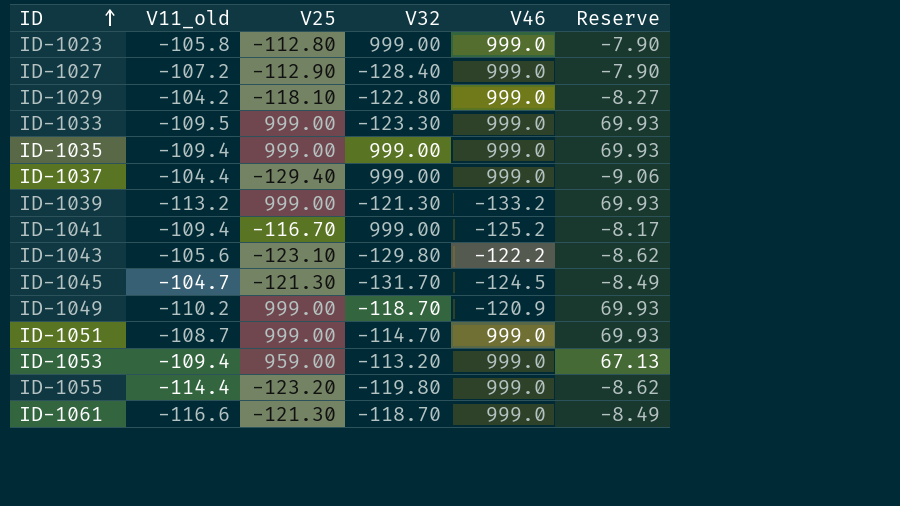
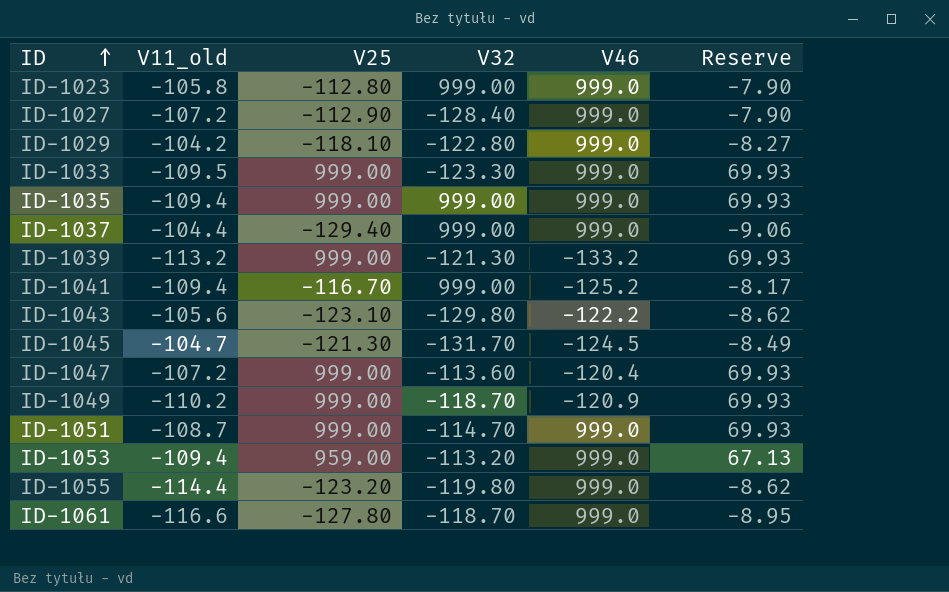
row ID-1047: none -> -107.2 | 999.00 | -113.60 | -120.4 | 69.93
ID-1061 | V25: -121.30 -> -127.80
ID-1061 | Reserve: -8.49 -> -8.95

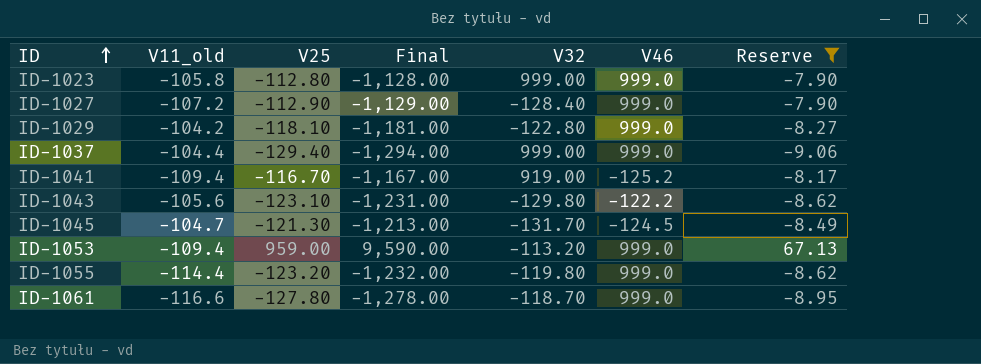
filter: none -> Reserve != 69.93
column Final | formula: none -> [V25] * 10
ID-1041 | V32: 999.00 -> 919.00

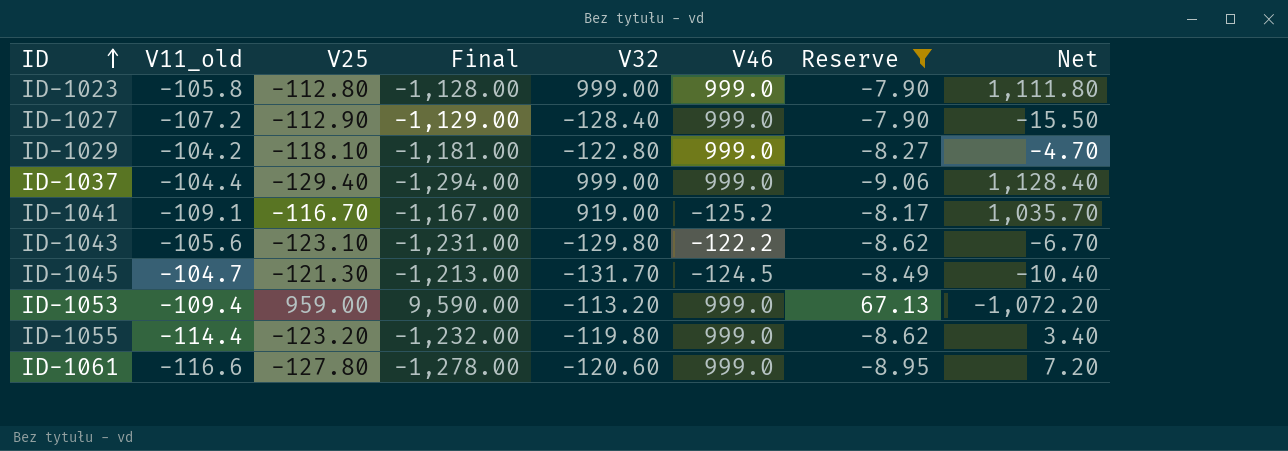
column Net | formula: none -> [V32] - [V25]
ID-1041 | V11_old: -109.4 -> -109.1
ID-1061 | V32: -118.70 -> -120.60

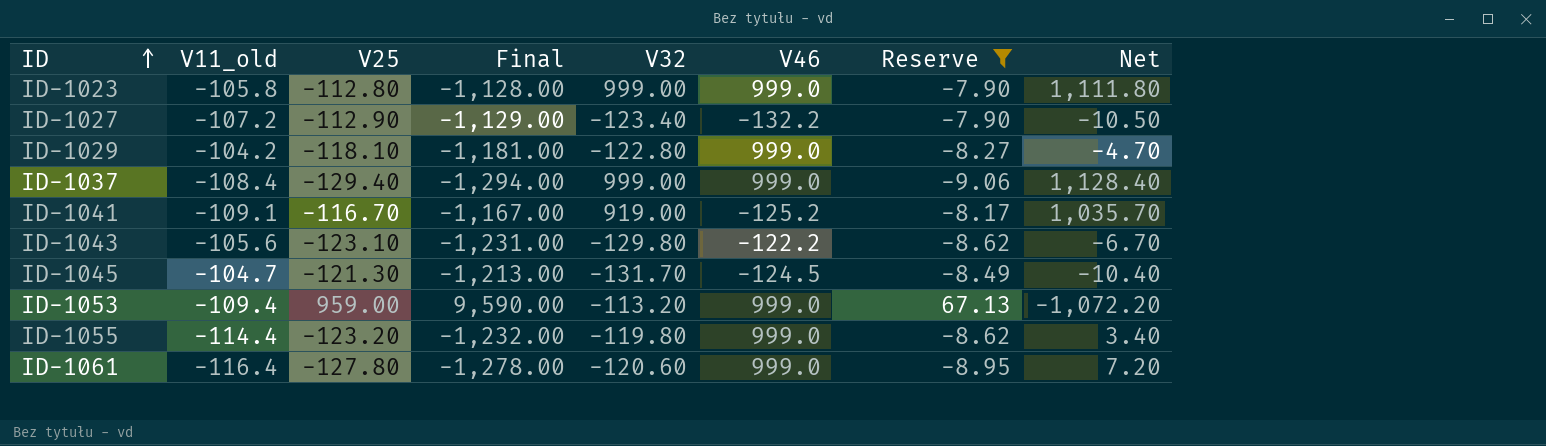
ID-1027 | V32: -128.40 -> -123.40
ID-1027 | V46: 999.0 -> -132.2
ID-1027 | Net: -15.50 -> -10.50
ID-1037 | V11_old: -104.4 -> -108.4
ID-1061 | V11_old: -116.6 -> -116.4

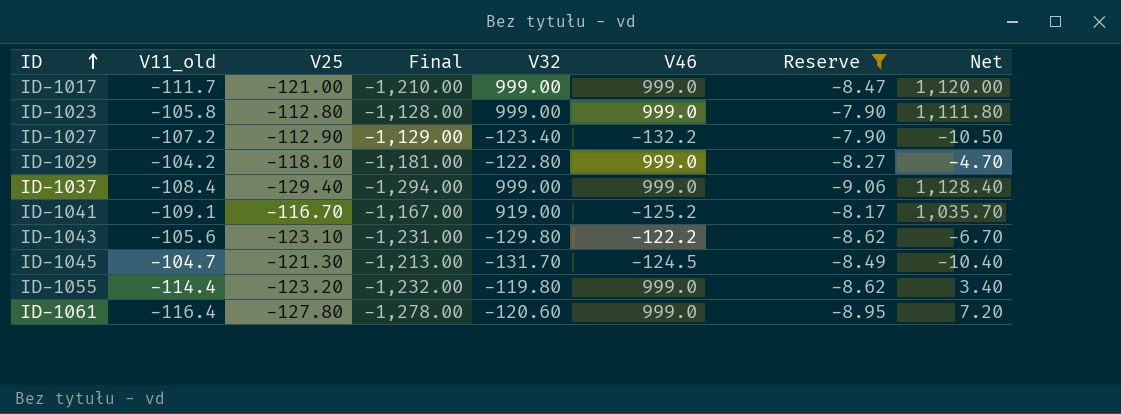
row ID-1053: -109.4 | 959.00 | 9,590.00 | -113.20 | 999.0 | 67.13 | -1,072.20 -> none
row ID-1017: none -> -111.7 | -121.00 | -1,210.00 | 999.00 | 999.0 | -8.47 | 1,120.00

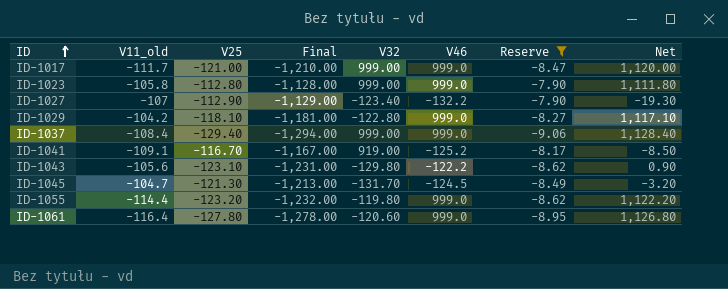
column Net | formula: [V32] - [V25] -> [V46] - [V25]
ID-1027 | V11_old: -107.2 -> -107

